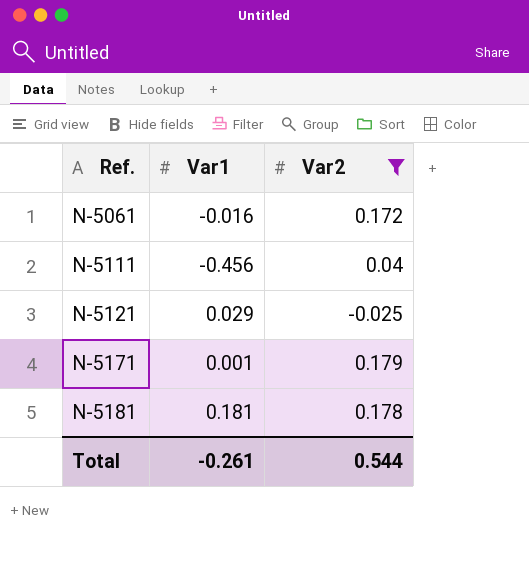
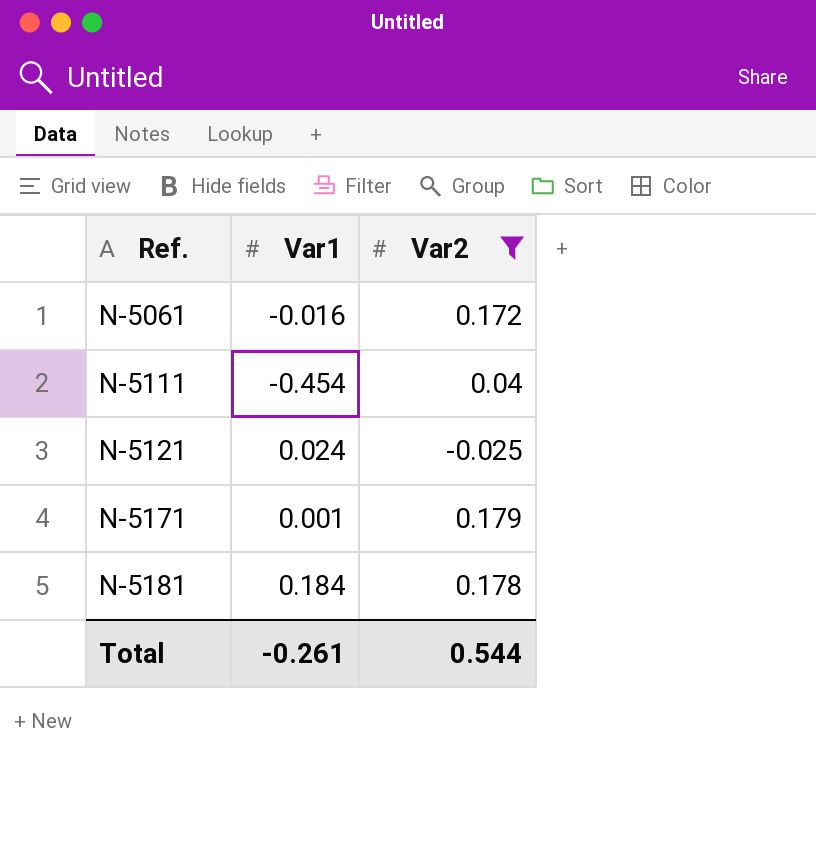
N-5111 | Var1: -0.456 -> -0.454
N-5121 | Var1: 0.029 -> 0.024
N-5181 | Var1: 0.181 -> 0.184

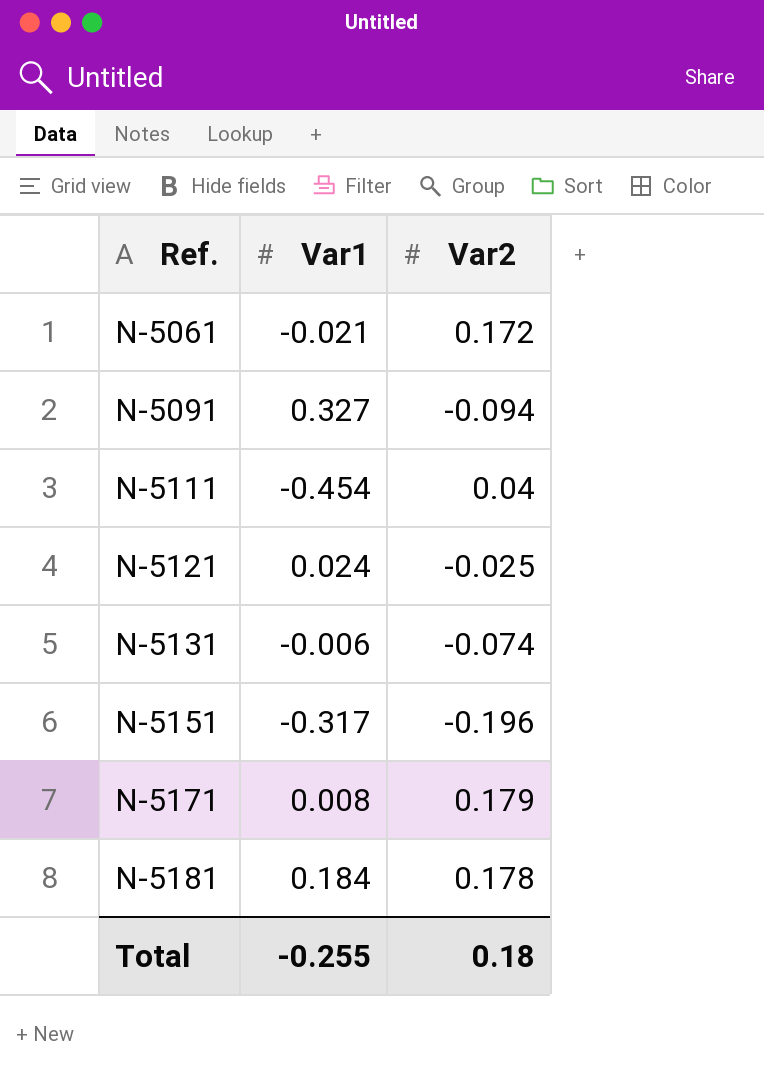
filter: Var2 >= -0.025 -> none
N-5061 | Var1: -0.016 -> -0.021
N-5171 | Var1: 0.001 -> 0.008
Total | Var1: -0.261 -> -0.255
Total | Var2: 0.544 -> 0.18

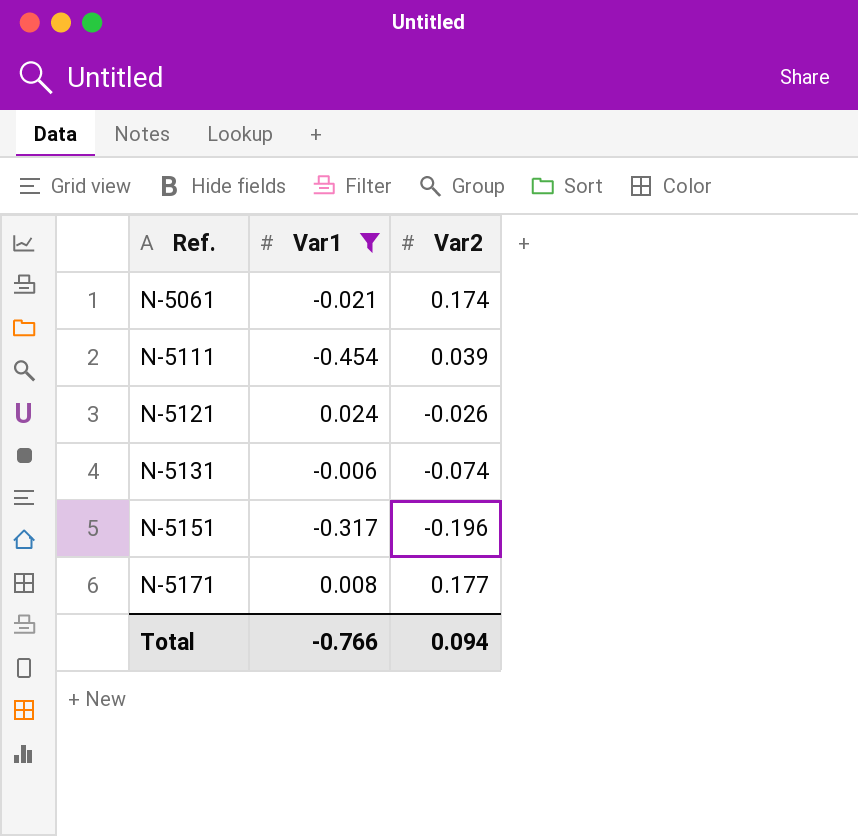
filter: none -> Var1 <= 0.024
N-5061 | Var2: 0.172 -> 0.174
N-5111 | Var2: 0.04 -> 0.039
N-5121 | Var2: -0.025 -> -0.026
N-5171 | Var2: 0.179 -> 0.177
Total | Var1: -0.255 -> -0.766
Total | Var2: 0.18 -> 0.094

